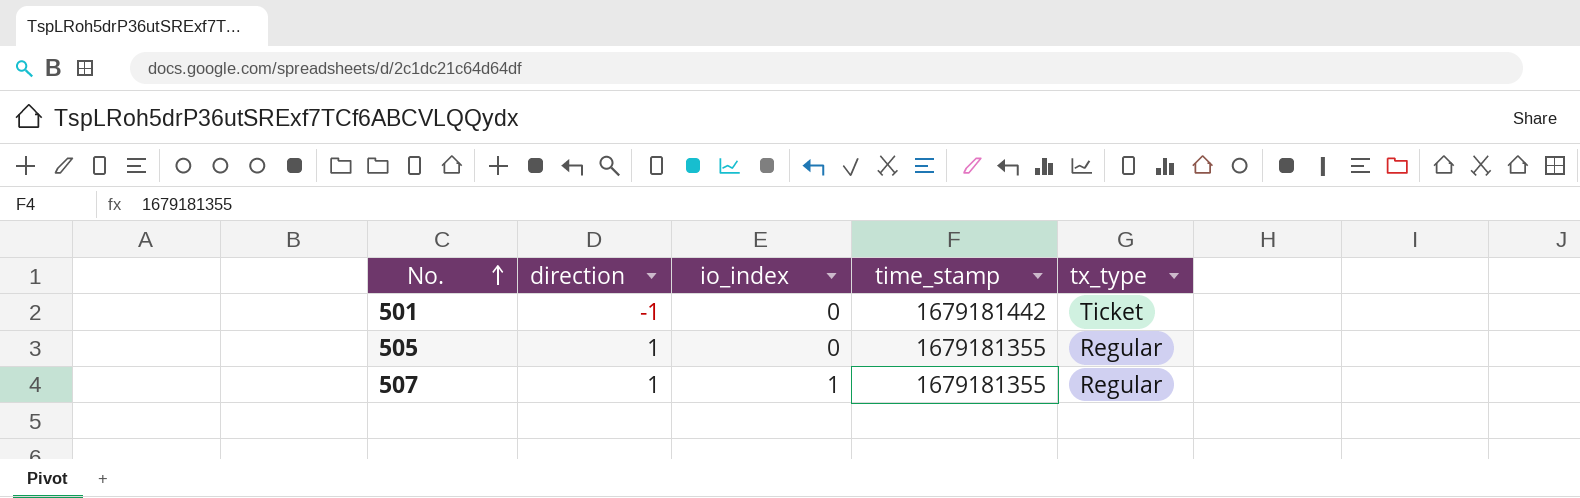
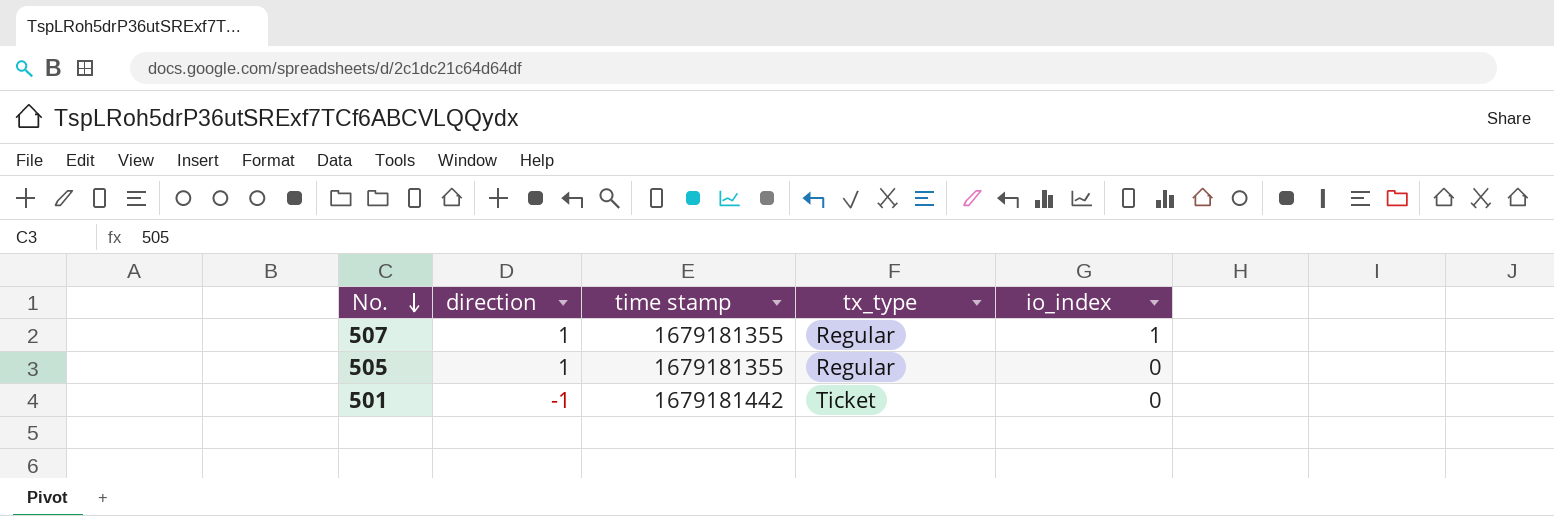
row order: No. ascending -> No. descending
column name: time_stamp -> time stamp
column io_index | position: 3 -> 5

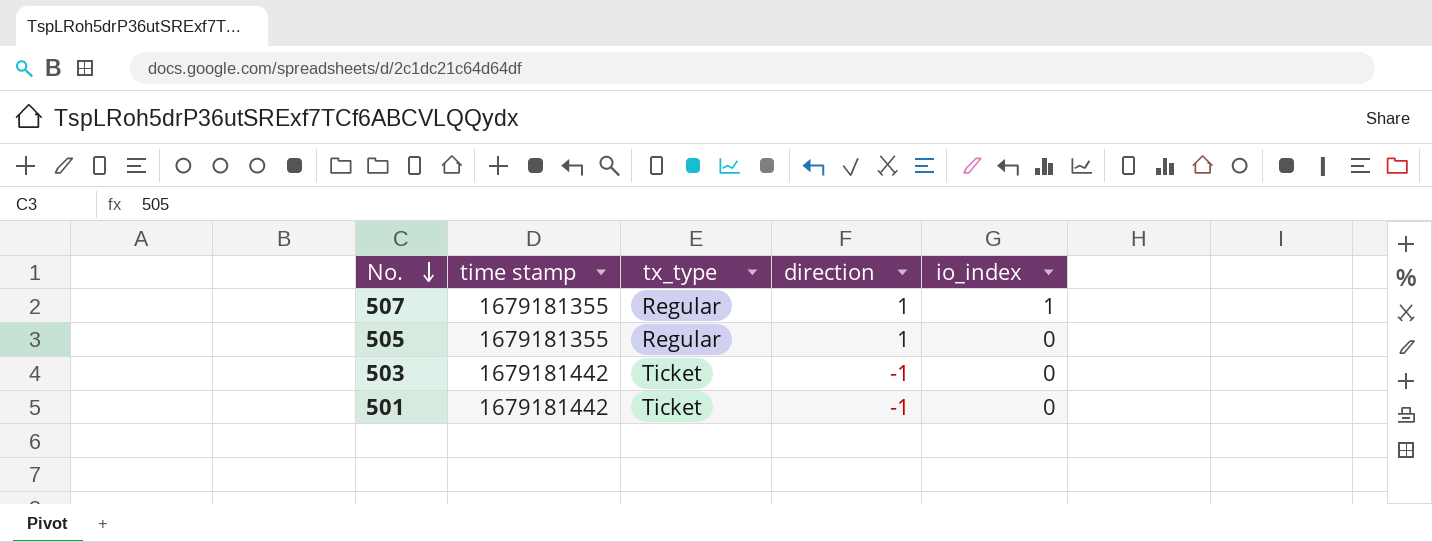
column direction | position: 2 -> 4
row 503: none -> 1679181442 | Ticket | -1 | 0

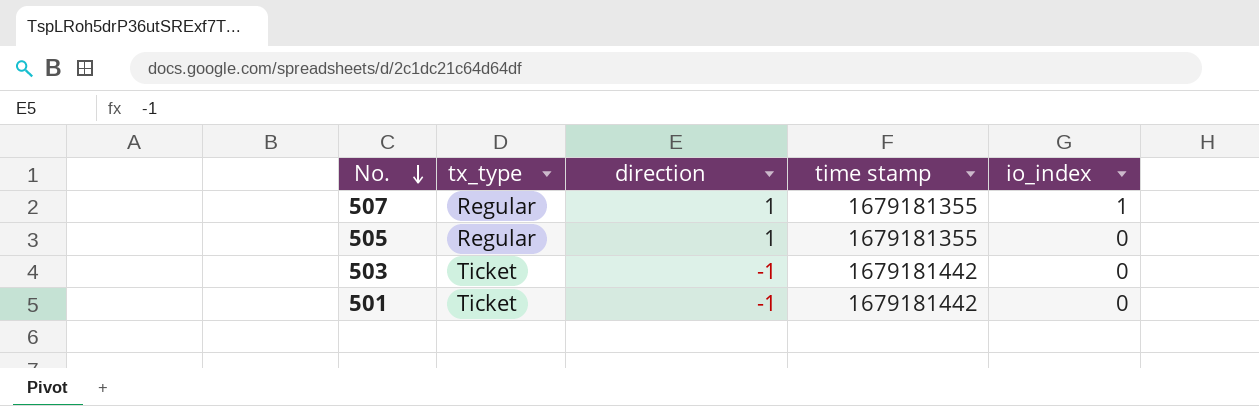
column time stamp | position: 2 -> 4

